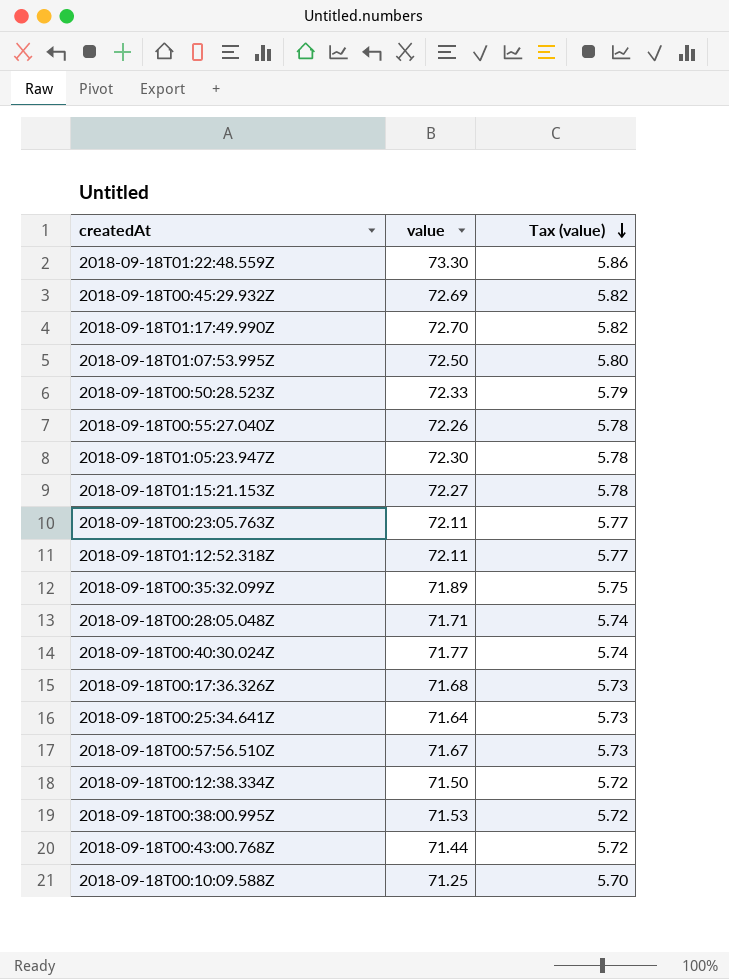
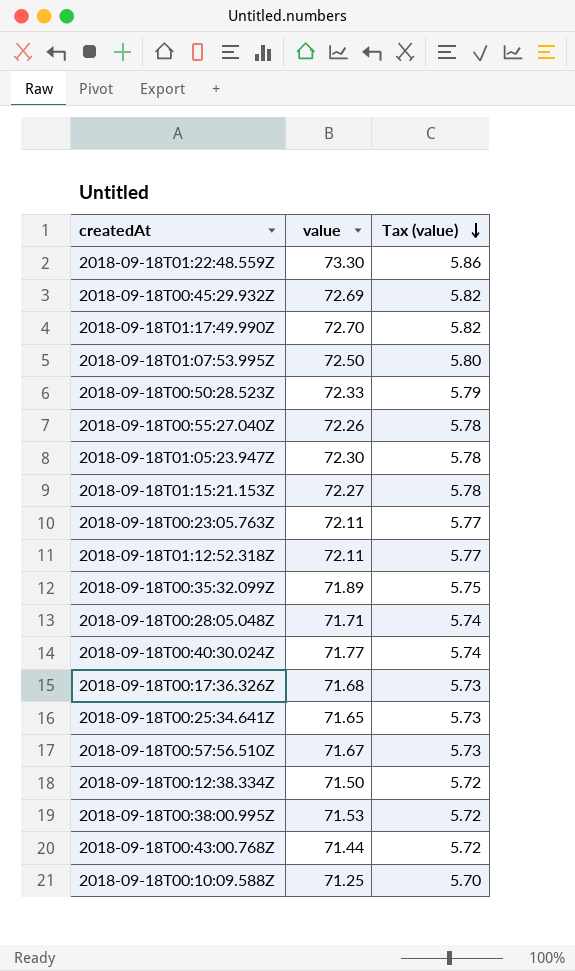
2018-09-18T00:25:34.641Z | value: 71.64 -> 71.65

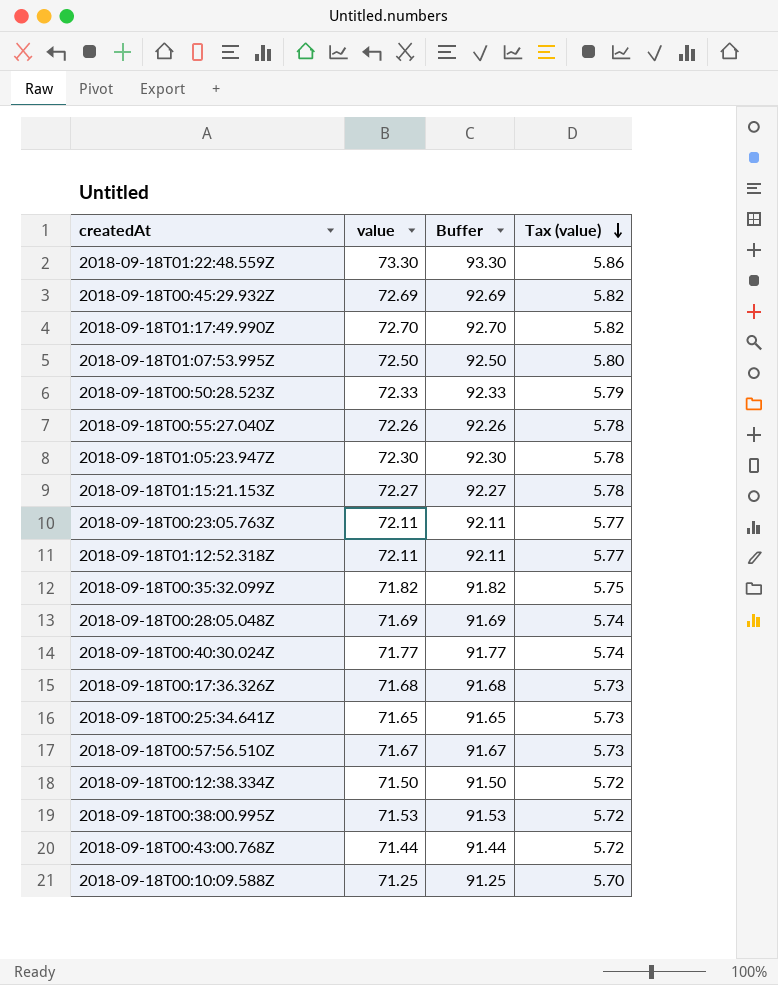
column Buffer | formula: none -> [value] + 20
2018-09-18T00:35:32.099Z | value: 71.89 -> 71.82
2018-09-18T00:28:05.048Z | value: 71.71 -> 71.69

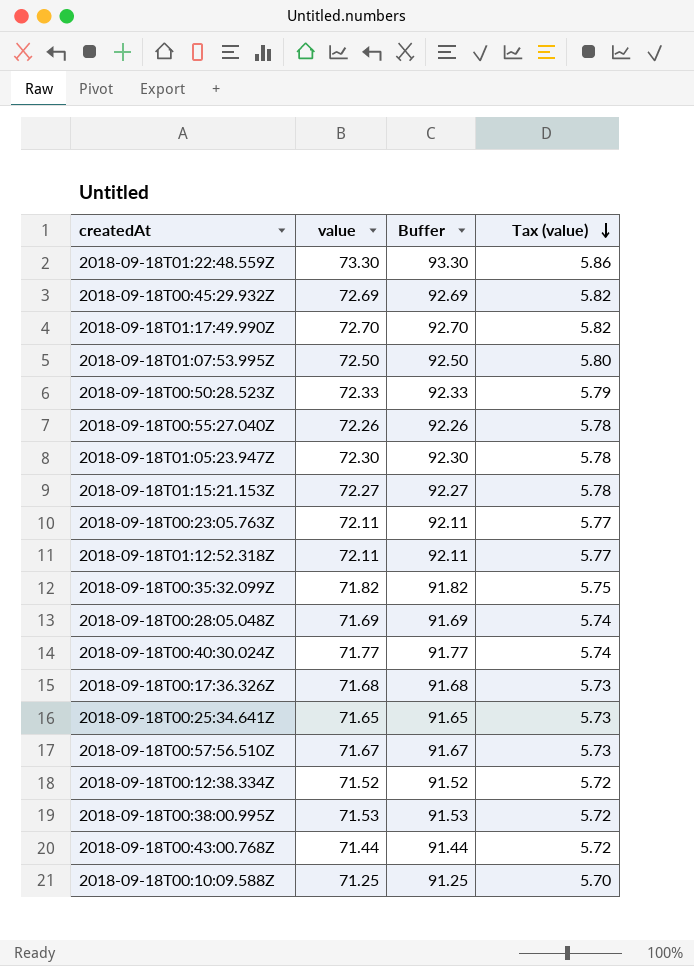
2018-09-18T00:12:38.334Z | value: 71.50 -> 71.52
2018-09-18T00:12:38.334Z | Buffer: 91.50 -> 91.52

